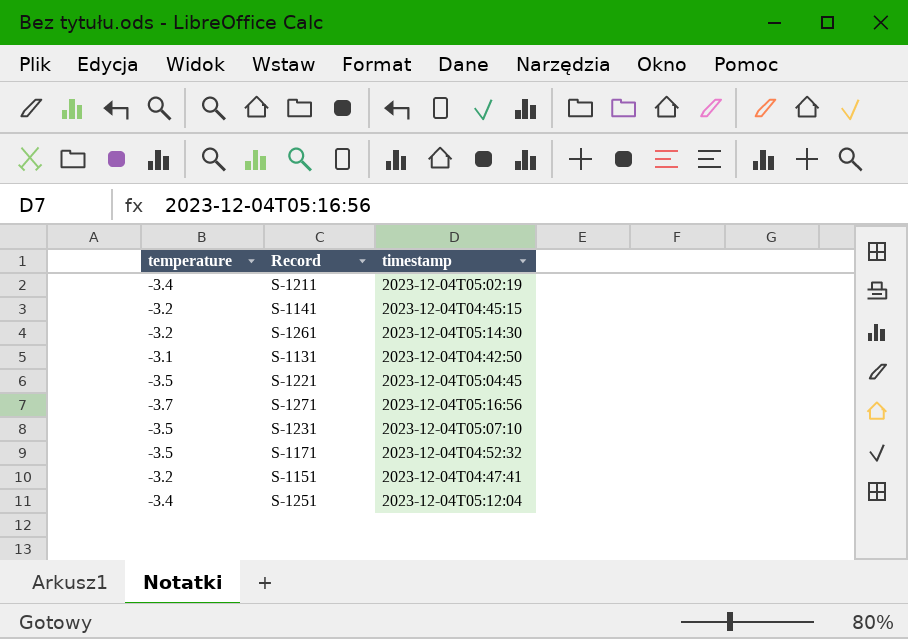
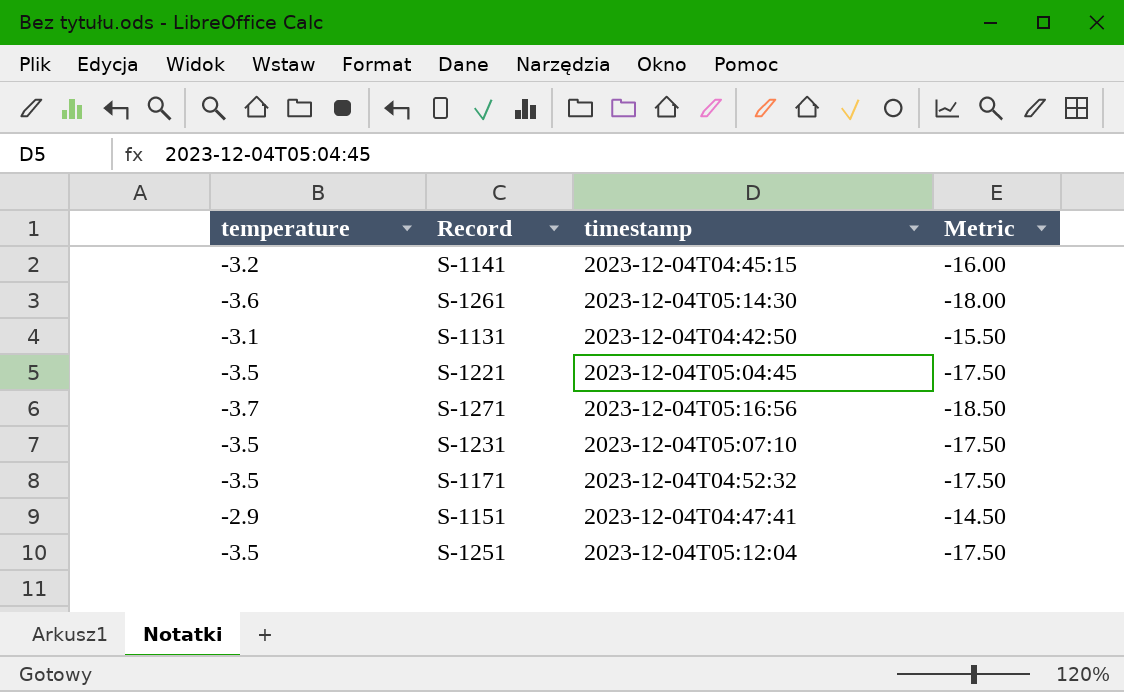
column Metric | formula: none -> [temperature] * 5
row S-1211: -3.4 | 2023-12-04T05:02:19 -> none
S-1261 | temperature: -3.2 -> -3.6
S-1151 | temperature: -3.2 -> -2.9
S-1251 | temperature: -3.4 -> -3.5

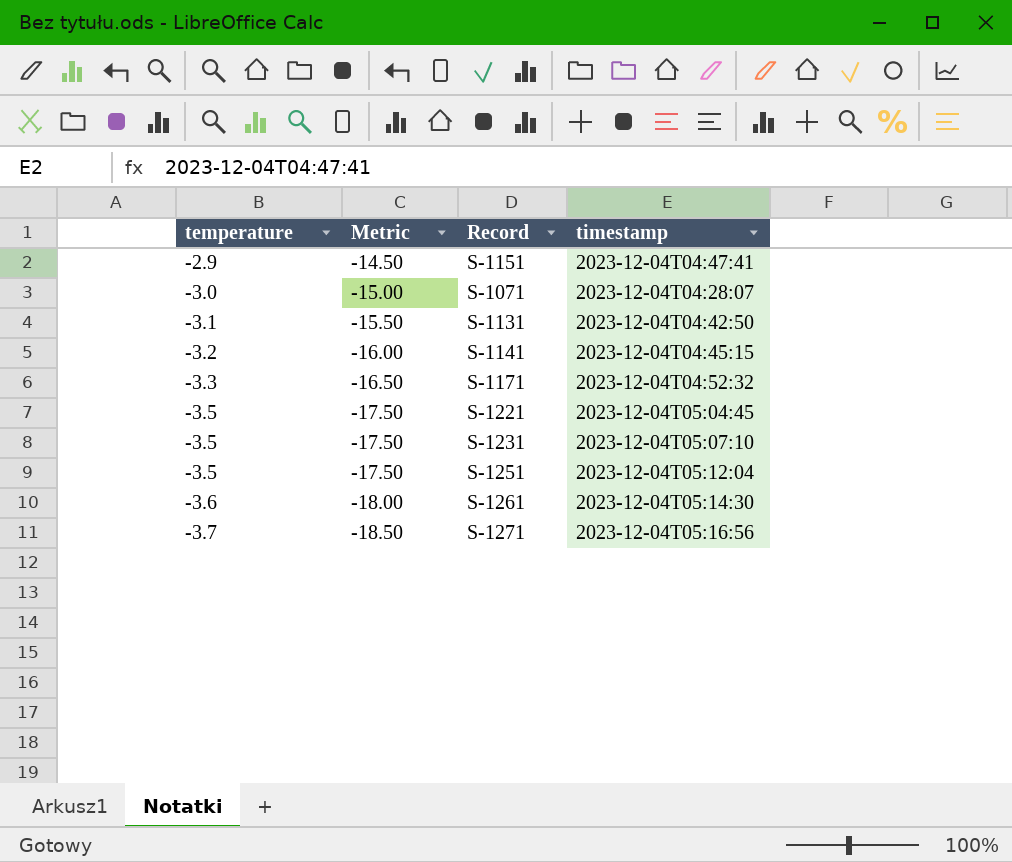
row order: none -> temperature descending
column Metric | position: 4 -> 2
row S-1071: none -> -3.0 | -15.00 | 2023-12-04T04:28:07
S-1171 | temperature: -3.5 -> -3.3
S-1171 | Metric: -17.50 -> -16.50

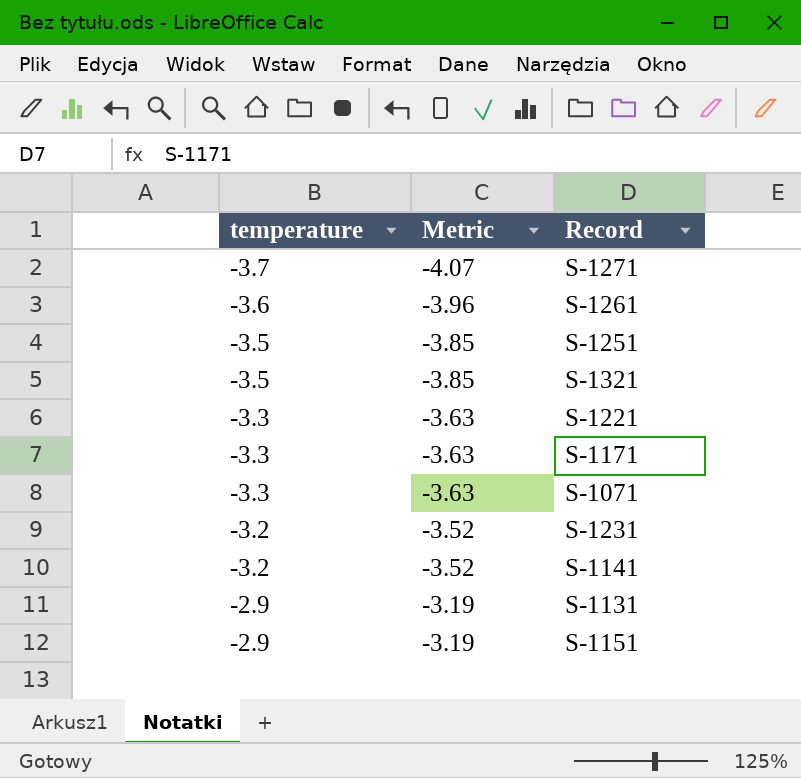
row order: temperature descending -> temperature ascending
column timestamp | position: 4 -> none
column Metric | formula: [temperature] * 5 -> [temperature] * 1.1
row S-1321: none -> -3.5 | -3.85
S-1221 | temperature: -3.5 -> -3.3
S-1071 | temperature: -3.0 -> -3.3
S-1231 | temperature: -3.5 -> -3.2
S-1131 | temperature: -3.1 -> -2.9

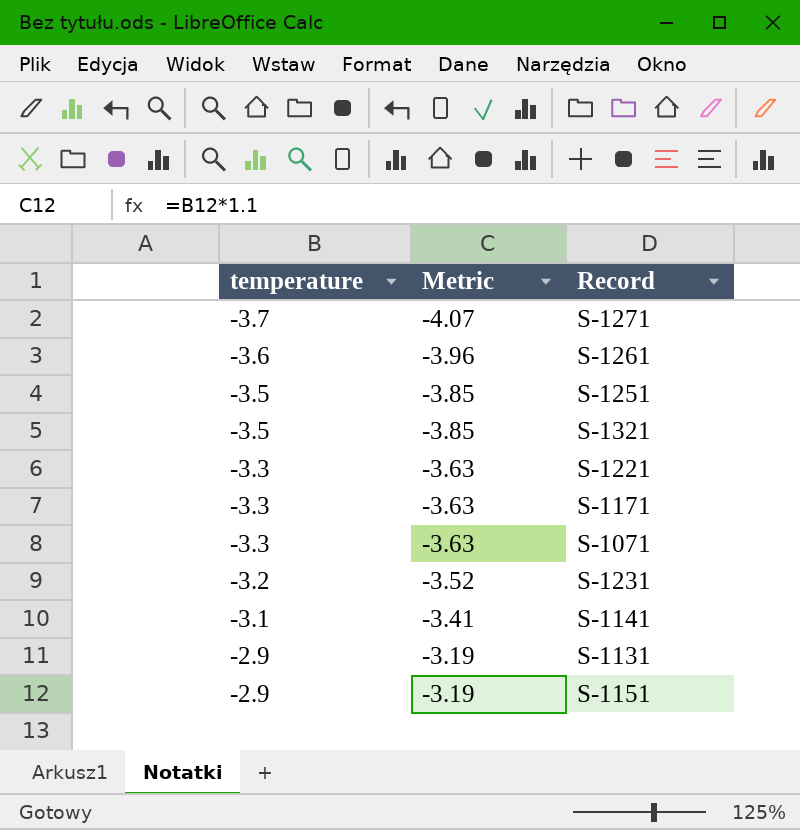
S-1141 | temperature: -3.2 -> -3.1
S-1141 | Metric: -3.52 -> -3.41

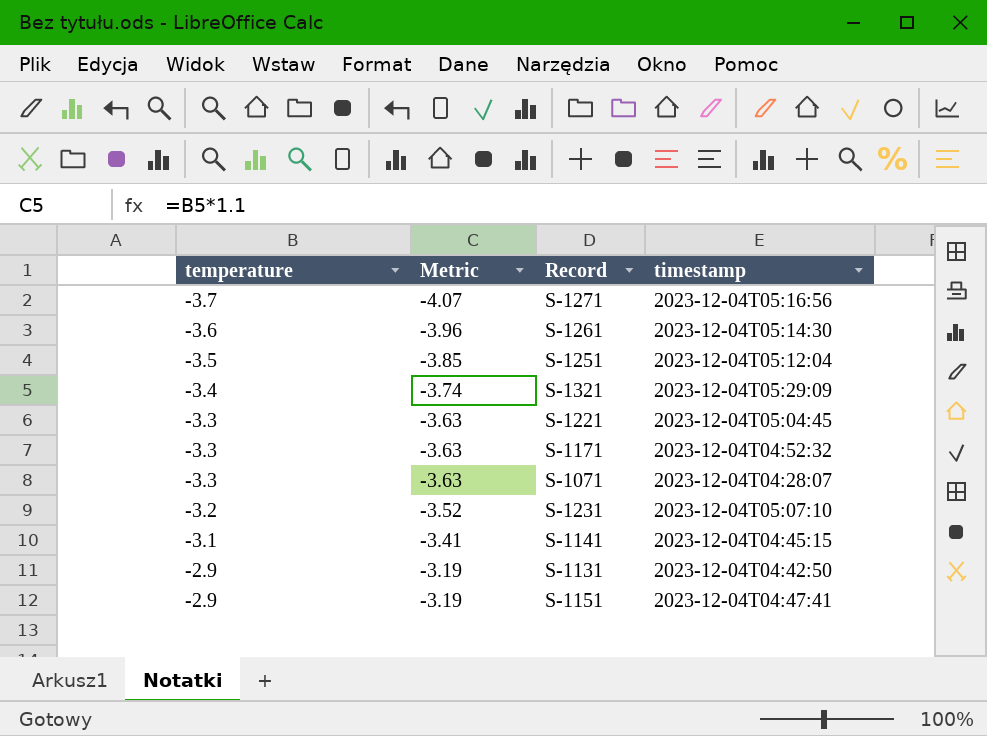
column timestamp | position: none -> 4
S-1321 | temperature: -3.5 -> -3.4
S-1321 | Metric: -3.85 -> -3.74

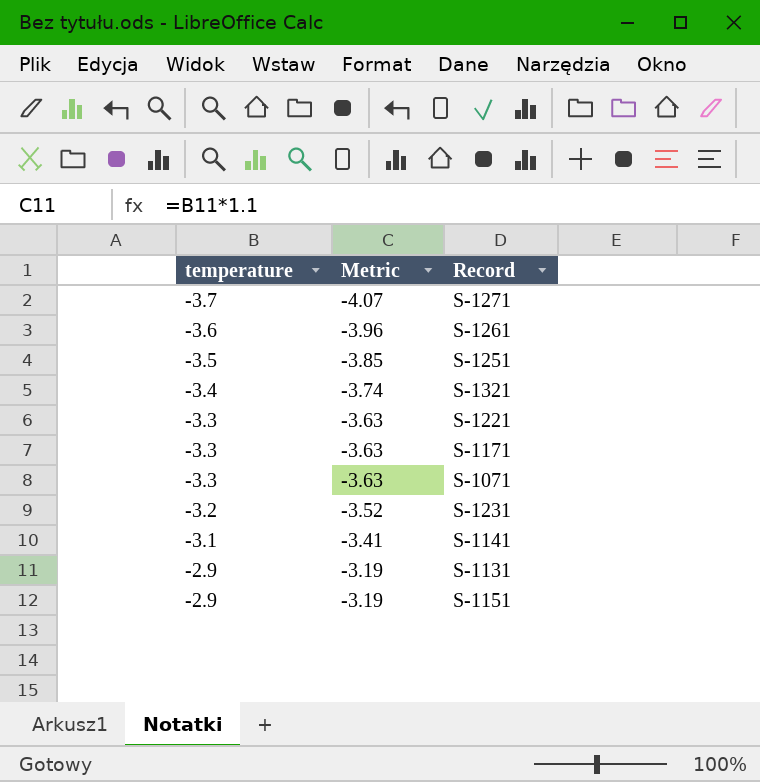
column timestamp | position: 4 -> none

